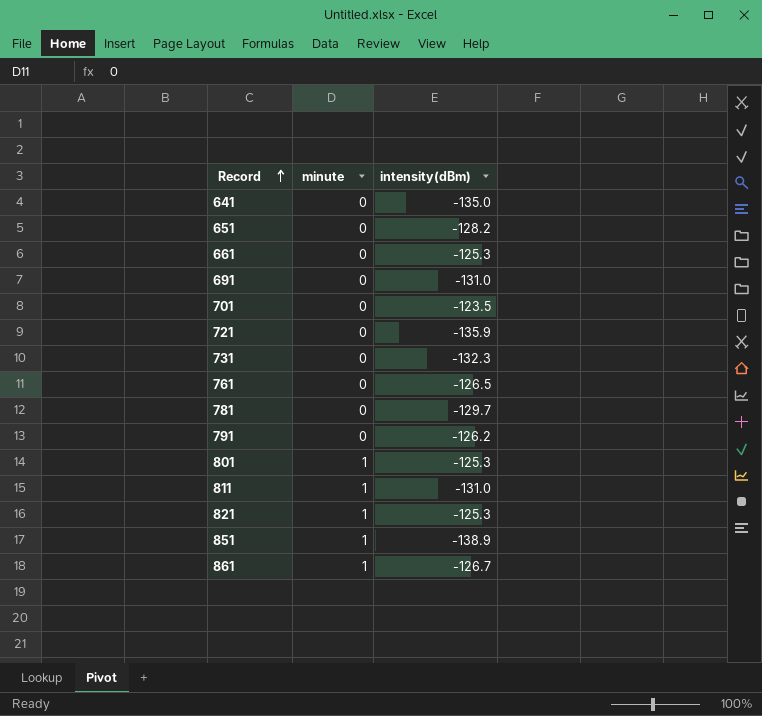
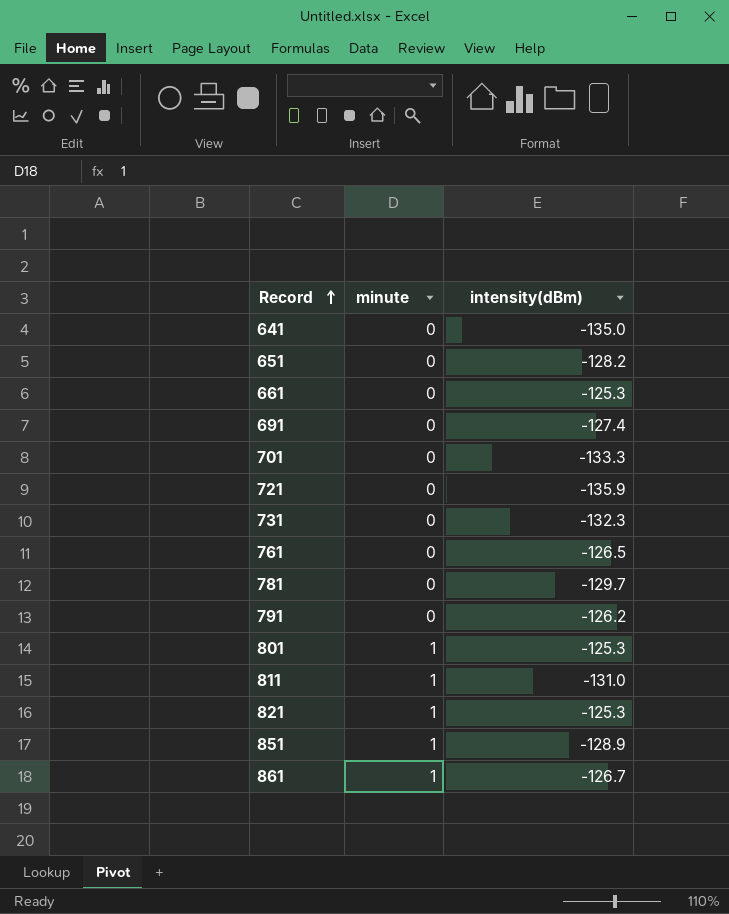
691 | intensity(dBm): -131.0 -> -127.4
701 | intensity(dBm): -123.5 -> -133.3
851 | intensity(dBm): -138.9 -> -128.9

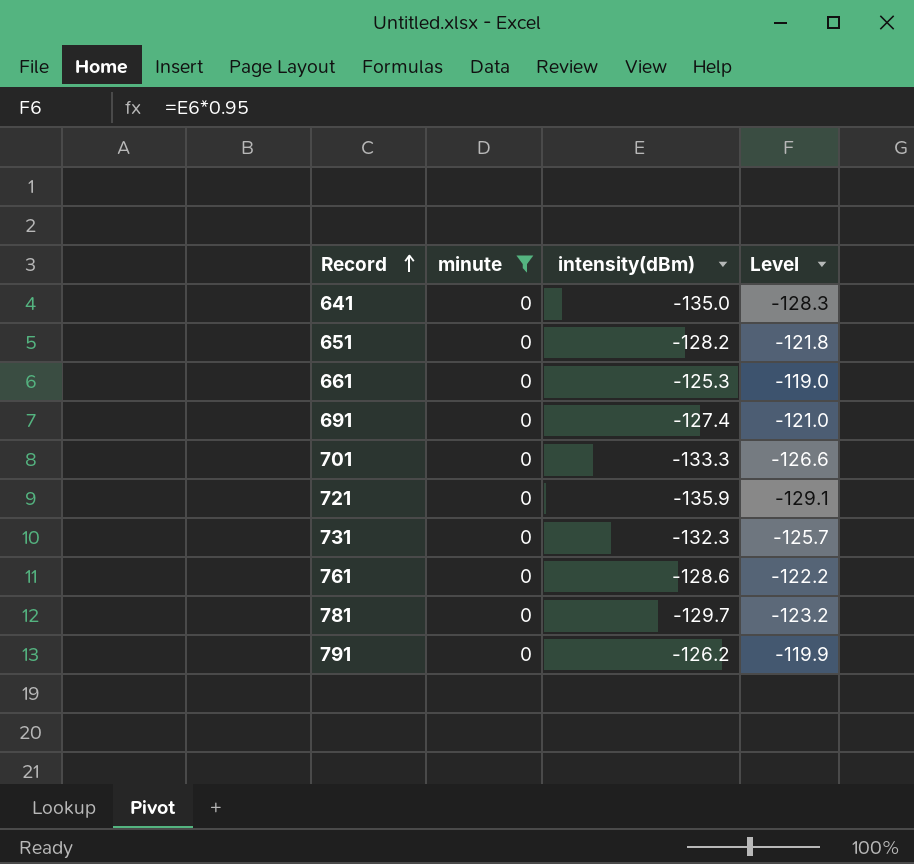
filter: none -> minute = 0
column Level | formula: none -> [intensity(dBm)] * 0.95
761 | intensity(dBm): -126.5 -> -128.6

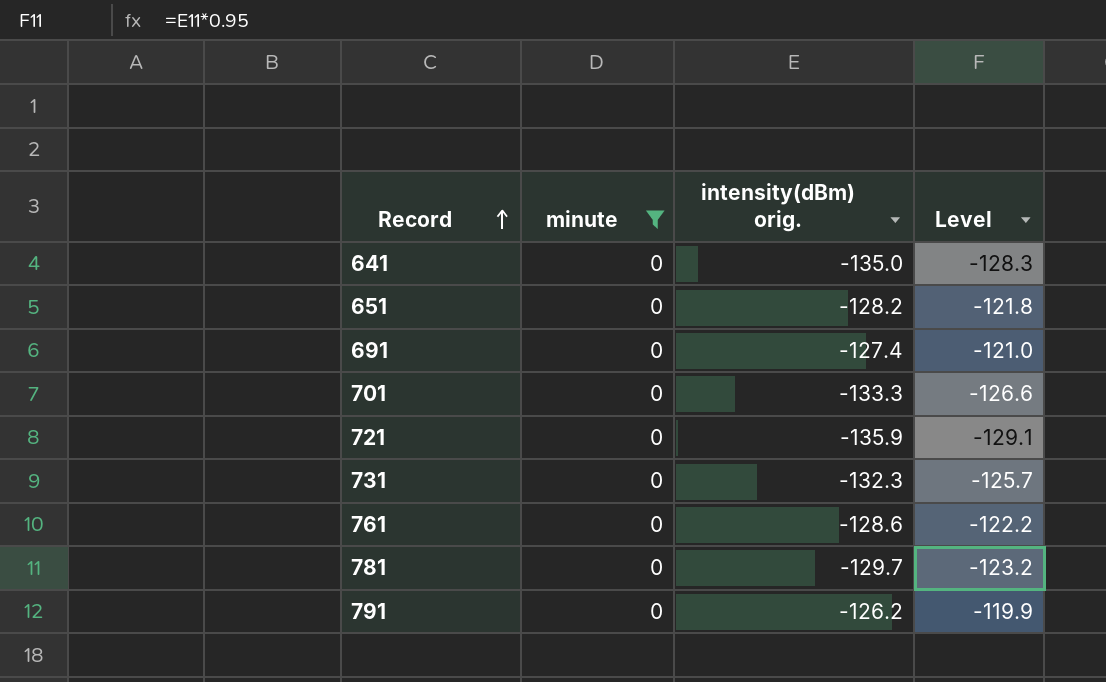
column name: intensity(dBm) -> intensity(dBm) orig.
row 661: 0 | -125.3 | -119.0 -> none

